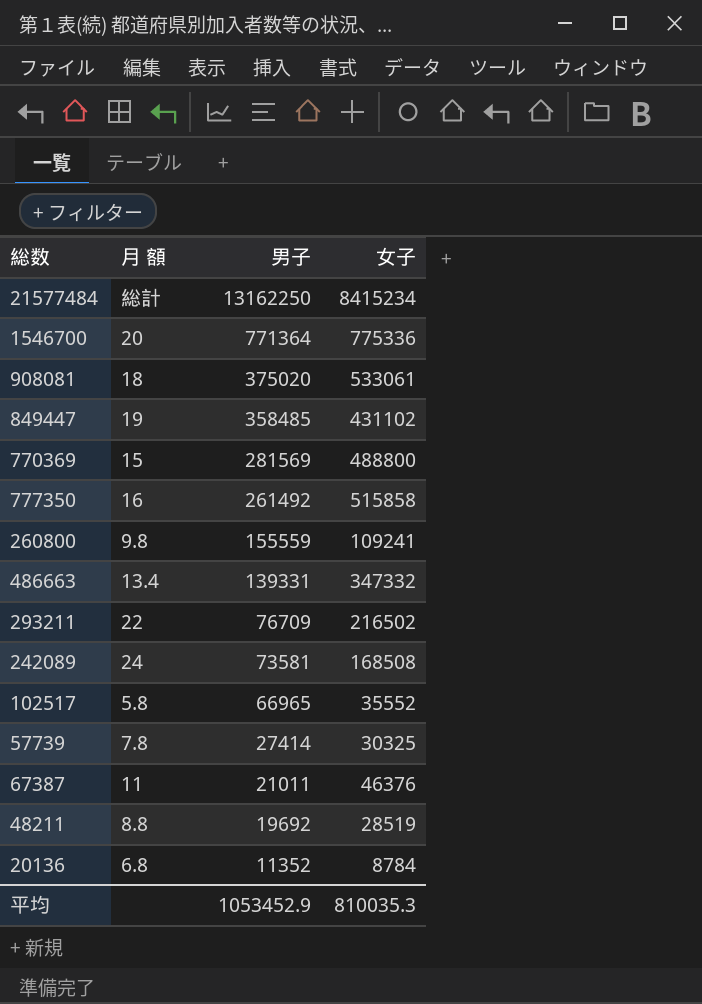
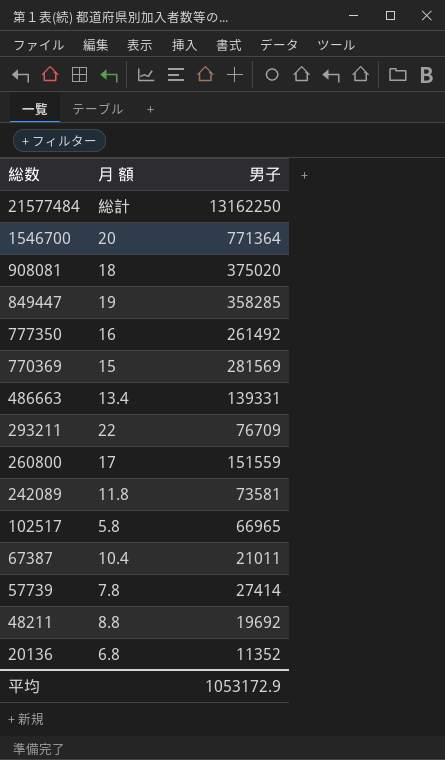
row order: 男子 descending -> 総数 descending
column 女子 | position: 4 -> none
849447 | 男子: 358485 -> 358285
260800 | 月 額: 9.8 -> 17
260800 | 男子: 155559 -> 151559
242089 | 月 額: 24 -> 11.8
67387 | 月 額: 11 -> 10.4
平均 | 男子: 1053452.9 -> 1053172.9

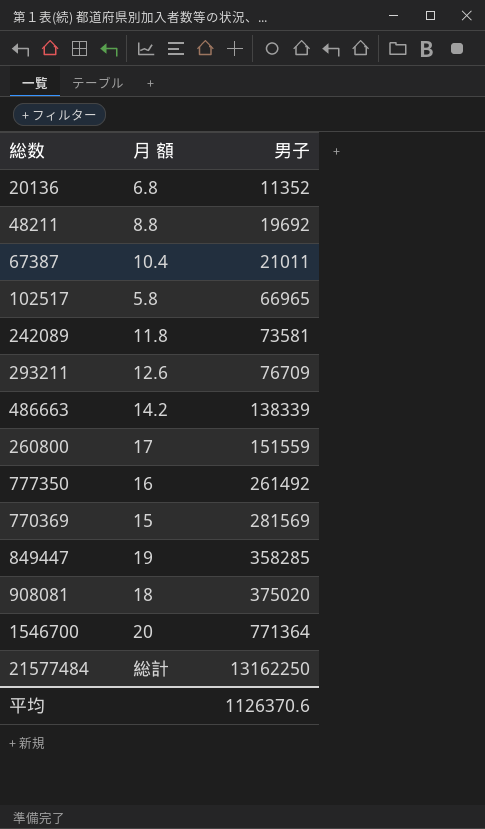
row order: 総数 descending -> 男子 ascending
row 57739: 7.8 | 27414 -> none
293211 | 月 額: 22 -> 12.6
486663 | 月 額: 13.4 -> 14.2
486663 | 男子: 139331 -> 138339
平均 | 男子: 1053172.9 -> 1126370.6

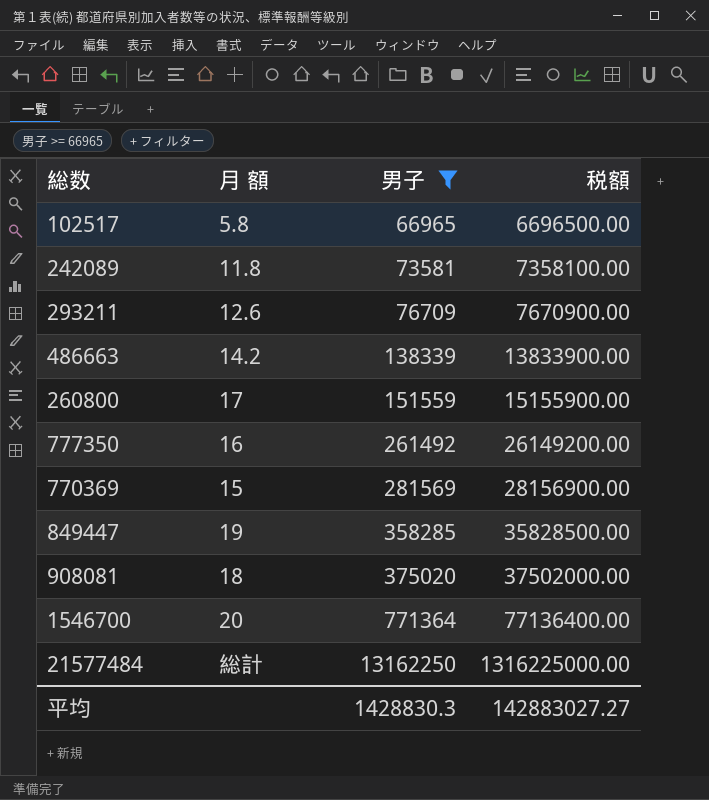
filter: none -> 男子 >= 66965
column 税額 | formula: none -> [男子] * 100
平均 | 男子: 1126370.6 -> 1428830.3

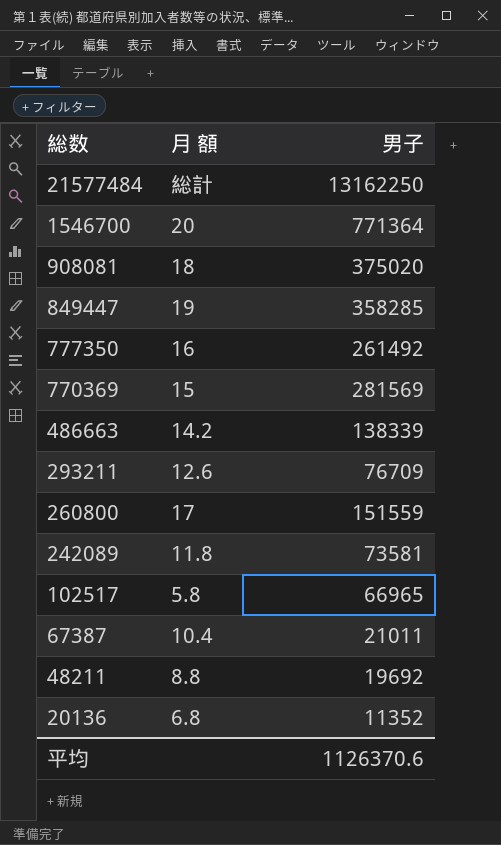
filter: 男子 >= 66965 -> none
row order: 男子 ascending -> 総数 descending
column 税額 | formula: [男子] * 100 -> none
平均 | 男子: 1428830.3 -> 1126370.6

